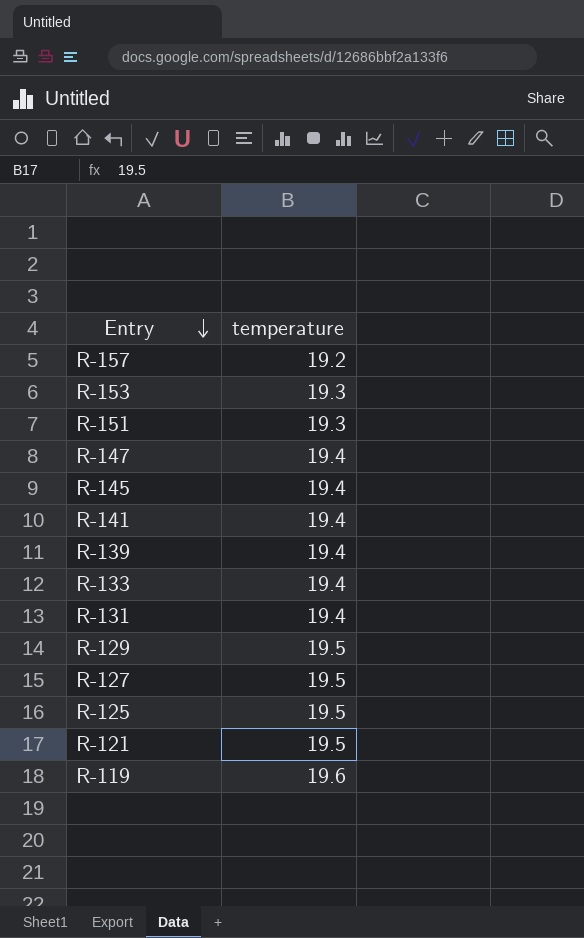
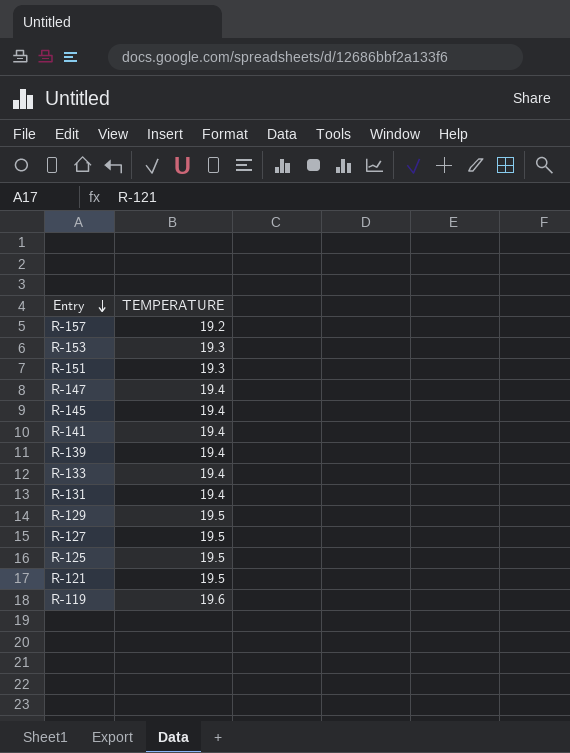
column name: temperature -> TEMPERATURE

